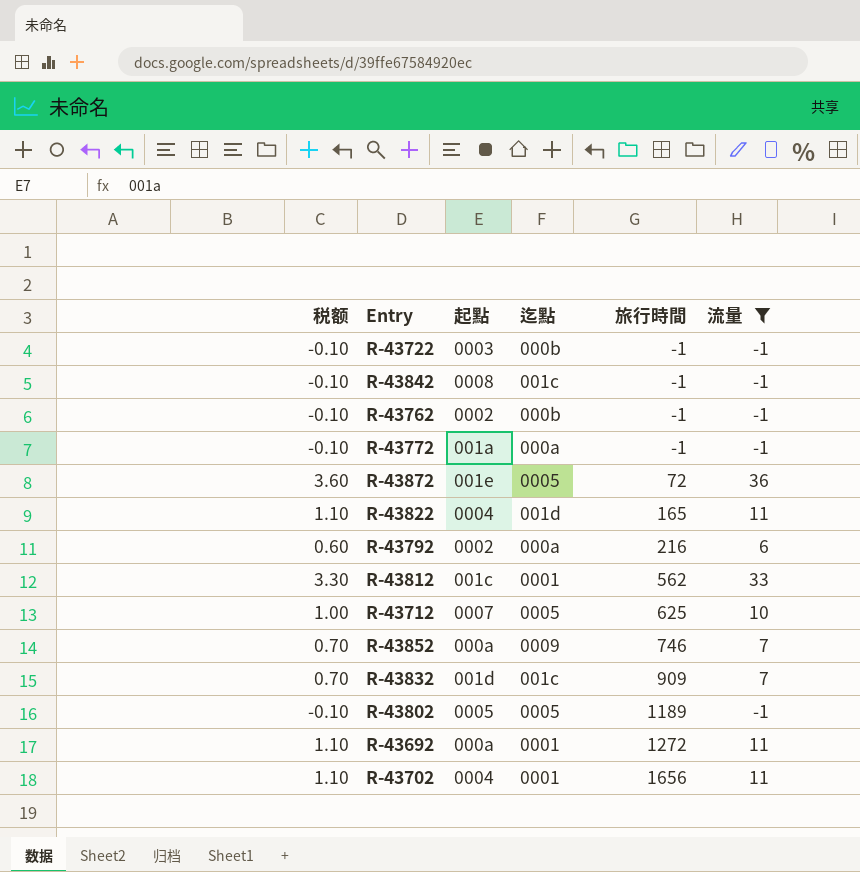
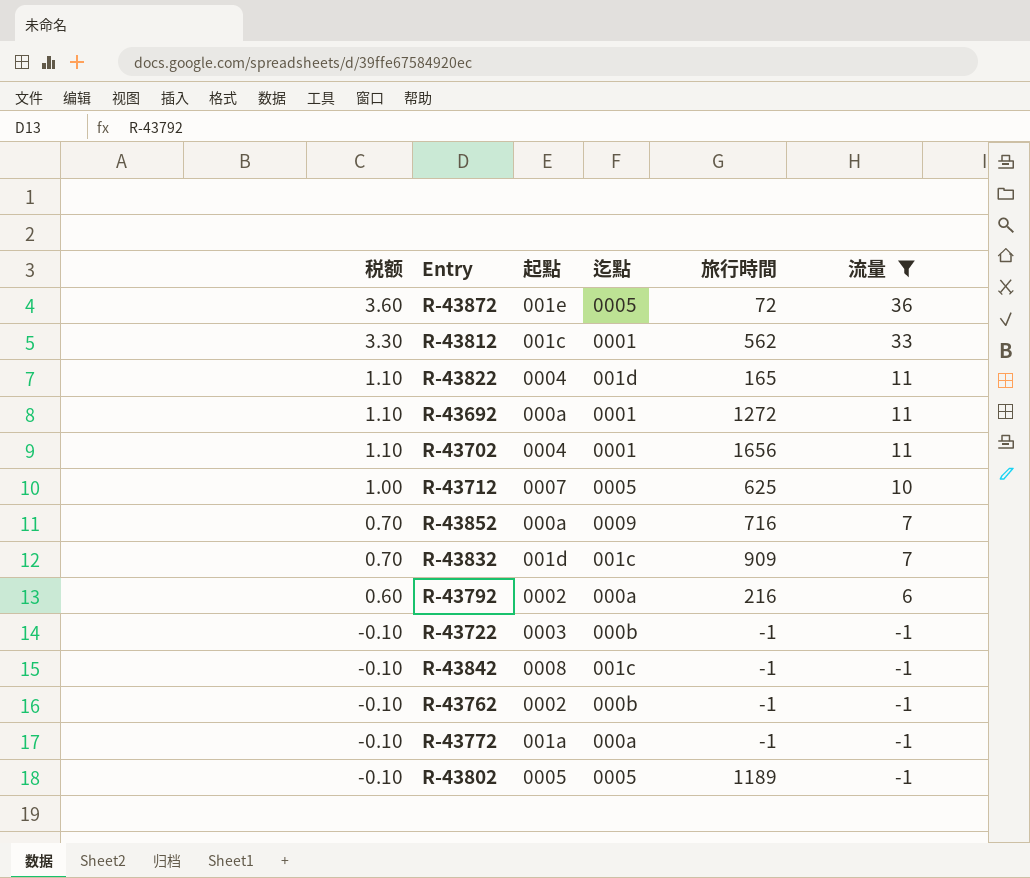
row order: 旅行時間 ascending -> 税额 descending
R-43852 | 旅行時間: 746 -> 716

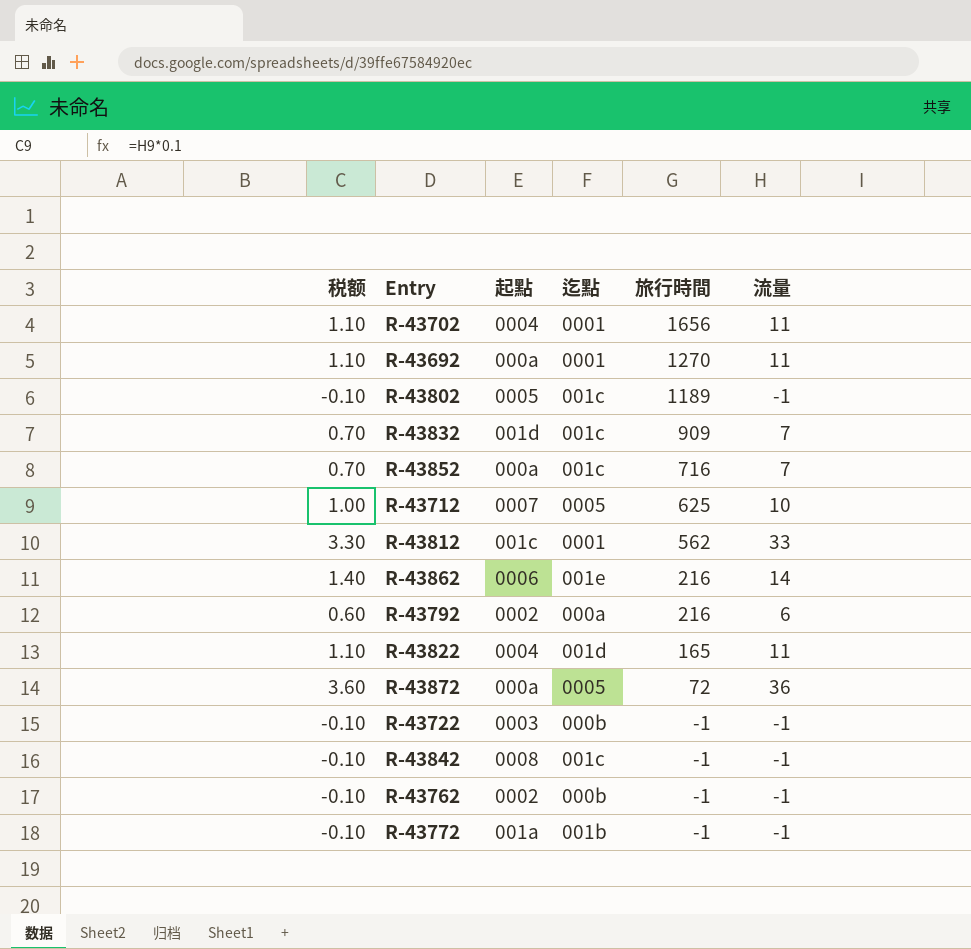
filter: 流量 != 14 -> none
row order: 税额 descending -> 旅行時間 descending
R-43692 | 旅行時間: 1272 -> 1270
R-43802 | 迄點: 0005 -> 001c
R-43852 | 迄點: 0009 -> 001c
R-43872 | 起點: 001e -> 000a
R-43772 | 迄點: 000a -> 001b

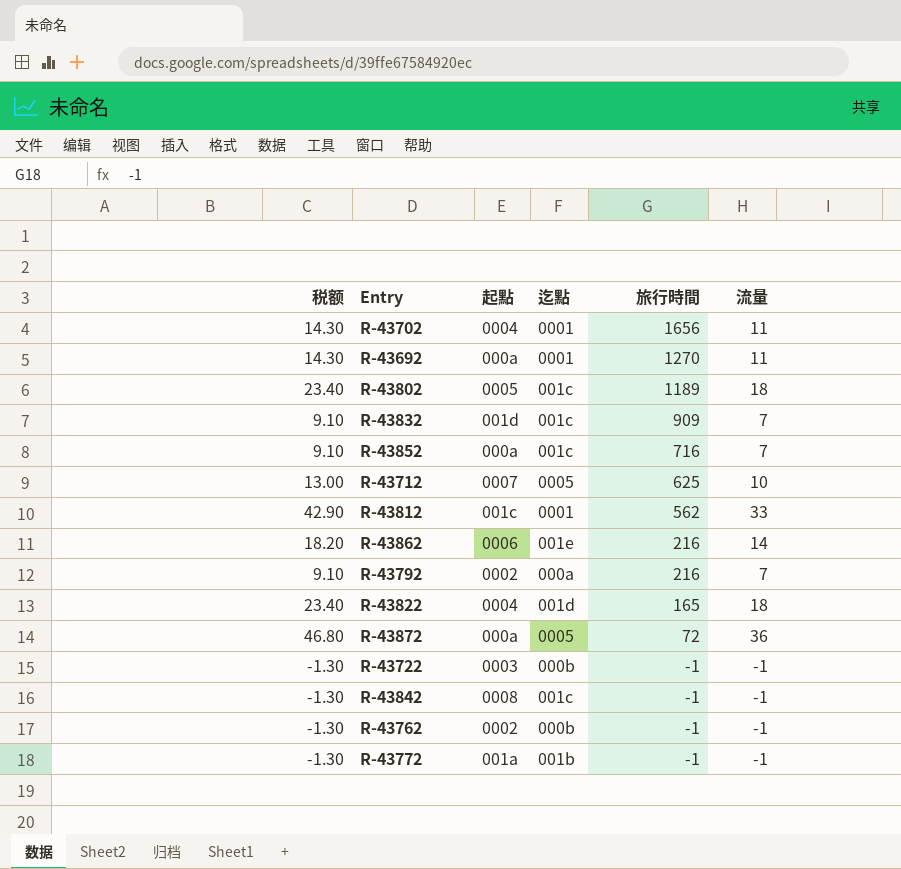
column 税额 | formula: [流量] * 0.1 -> [流量] * 1.3
R-43802 | 流量: -1 -> 18
R-43792 | 流量: 6 -> 7
R-43822 | 流量: 11 -> 18

